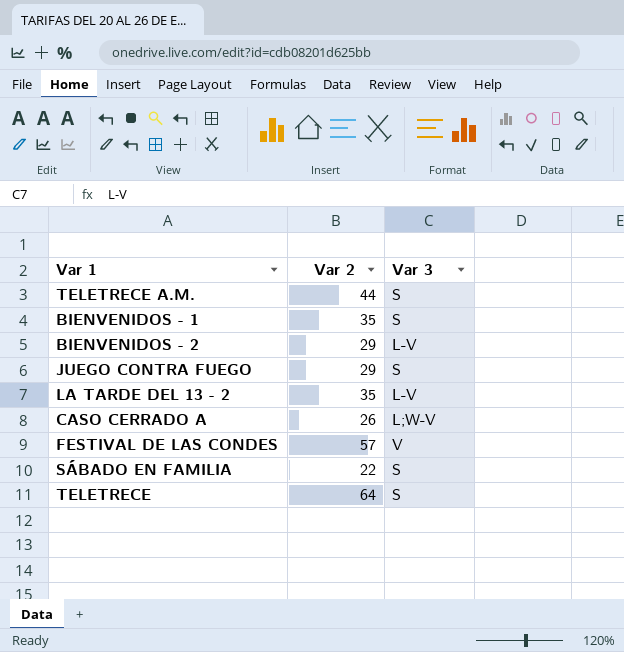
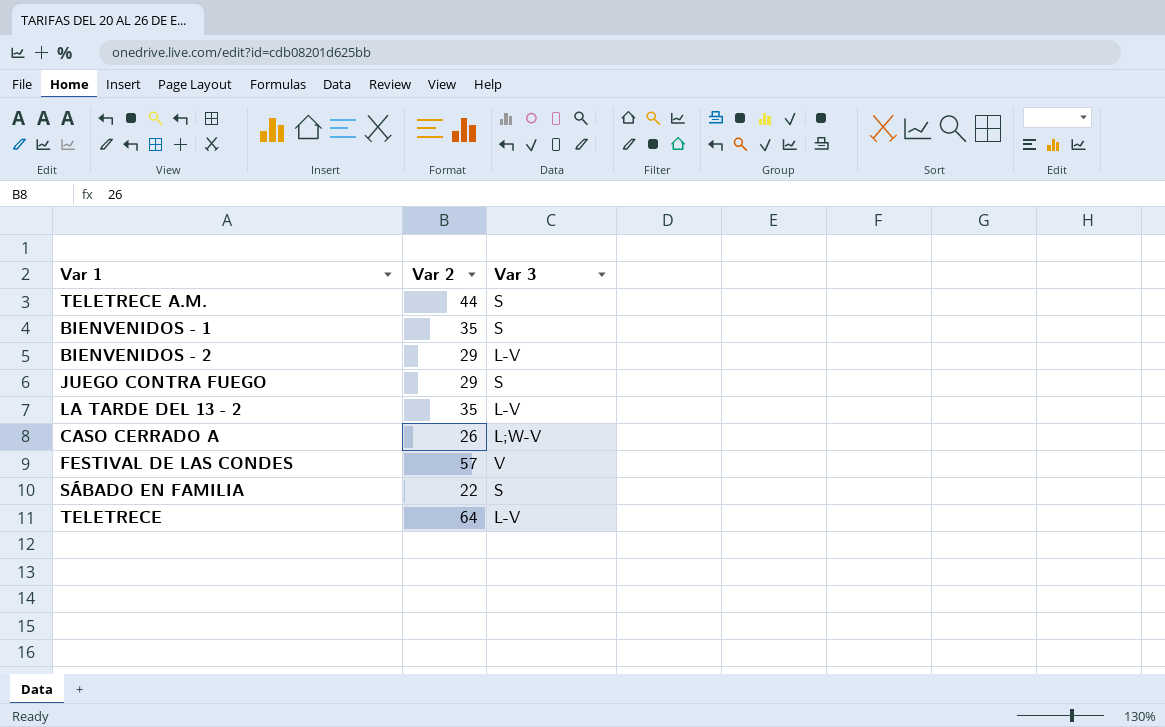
TELETRECE | Var 3: S -> L-V

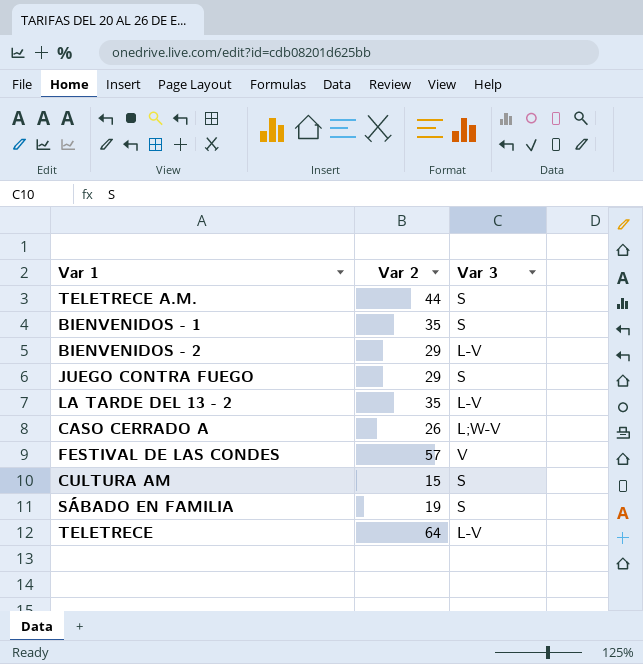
row CULTURA AM: none -> 15 | S
SÁBADO EN FAMILIA | Var 2: 22 -> 19

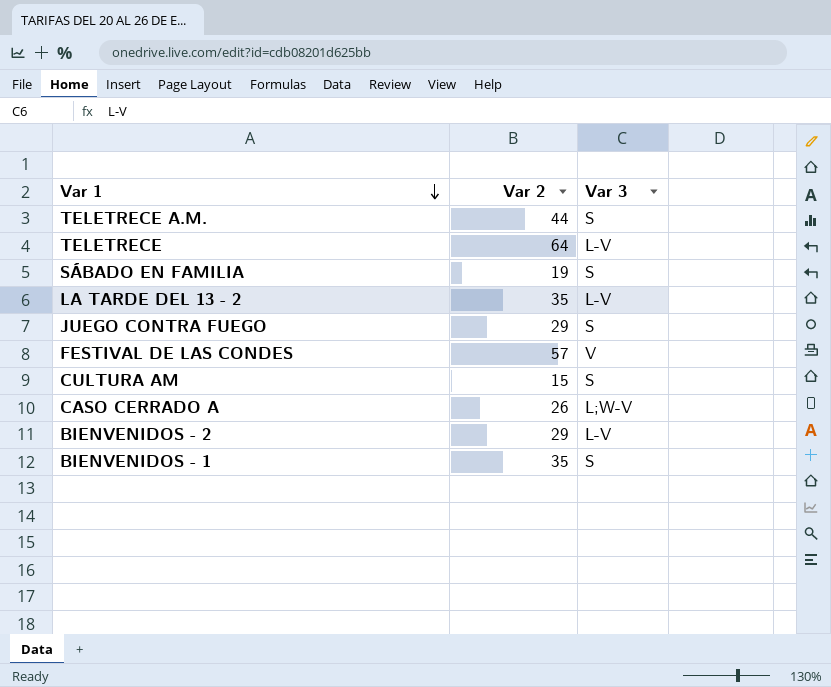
row order: none -> Var 1 descending

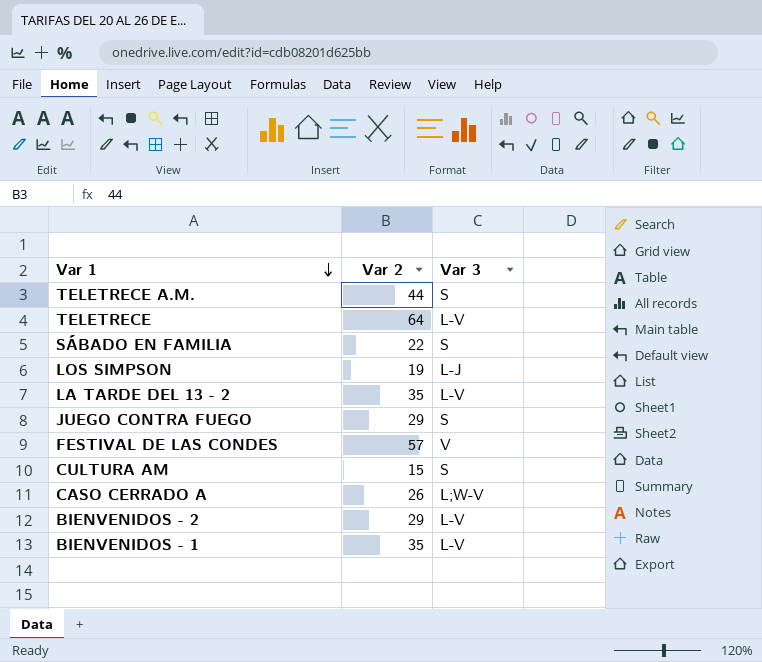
SÁBADO EN FAMILIA | Var 2: 19 -> 22
row LOS SIMPSON: none -> 19 | L-J
BIENVENIDOS - 1 | Var 3: S -> L-V

